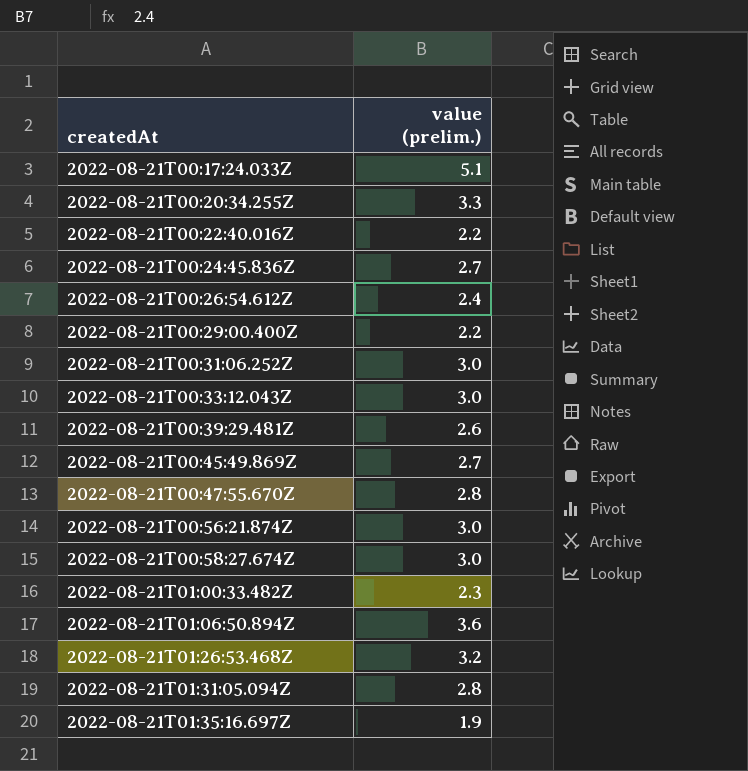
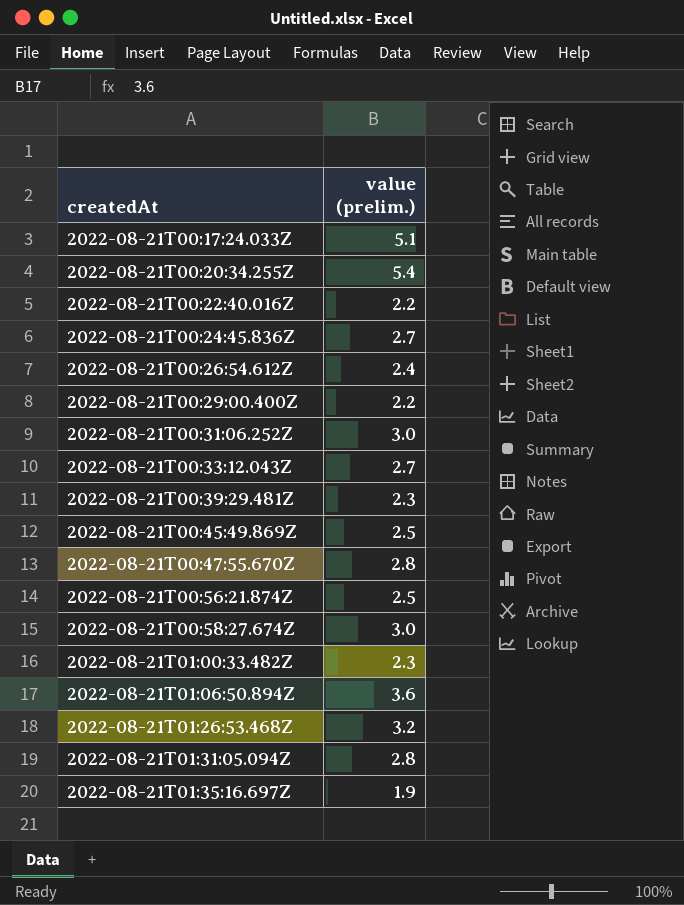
2022-08-21T00:20:34.255Z | value (prelim.): 3.3 -> 5.4
2022-08-21T00:33:12.043Z | value (prelim.): 3.0 -> 2.7
2022-08-21T00:39:29.481Z | value (prelim.): 2.6 -> 2.3
2022-08-21T00:45:49.869Z | value (prelim.): 2.7 -> 2.5
2022-08-21T00:56:21.874Z | value (prelim.): 3.0 -> 2.5

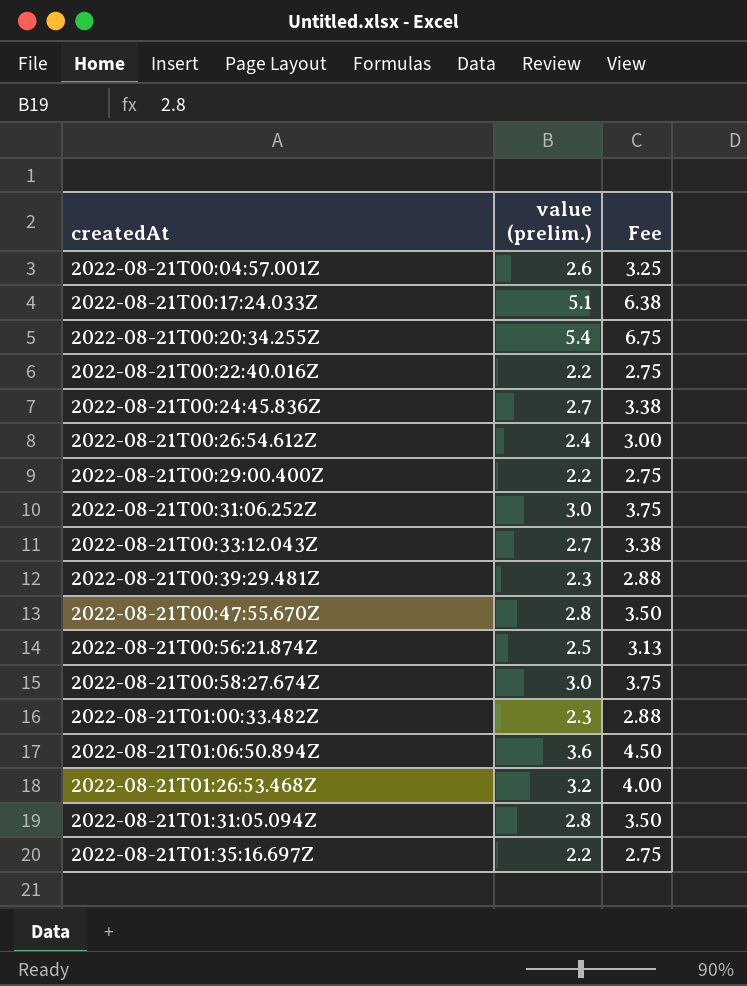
column Fee | formula: none -> [value (prelim.)] * 1.25
row 2022-08-21T00:45:49.869Z: 2.5 -> none
row 2022-08-21T00:04:57.001Z: none -> 2.6 | 3.25
2022-08-21T01:35:16.697Z | value (prelim.): 1.9 -> 2.2

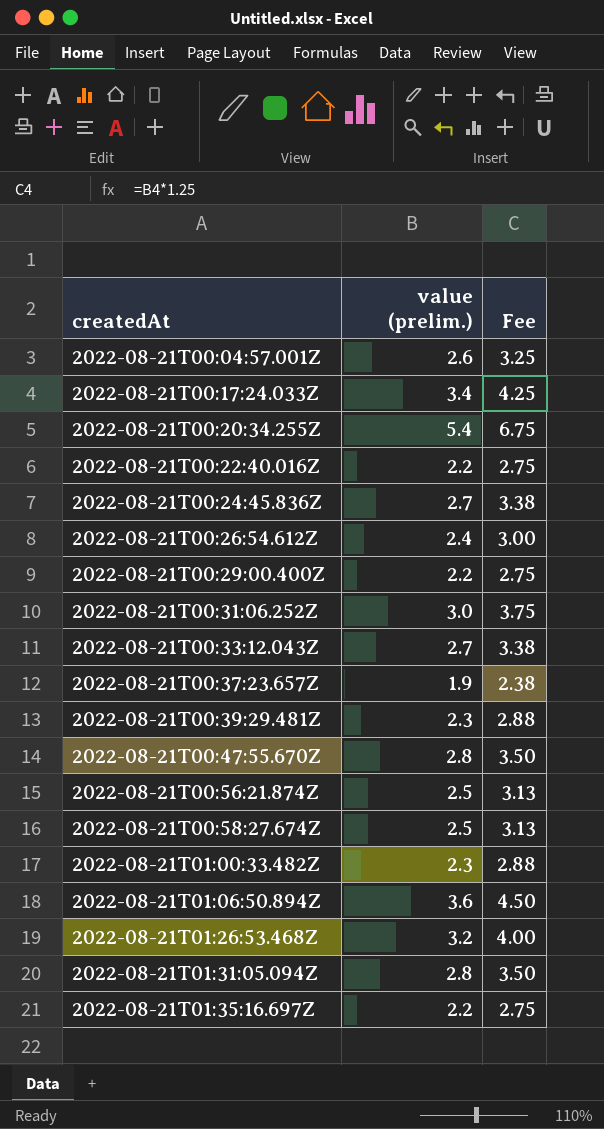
2022-08-21T00:17:24.033Z | value (prelim.): 5.1 -> 3.4
2022-08-21T00:17:24.033Z | Fee: 6.38 -> 4.25
row 2022-08-21T00:37:23.657Z: none -> 1.9 | 2.38
2022-08-21T00:58:27.674Z | value (prelim.): 3.0 -> 2.5
2022-08-21T00:58:27.674Z | Fee: 3.75 -> 3.13

